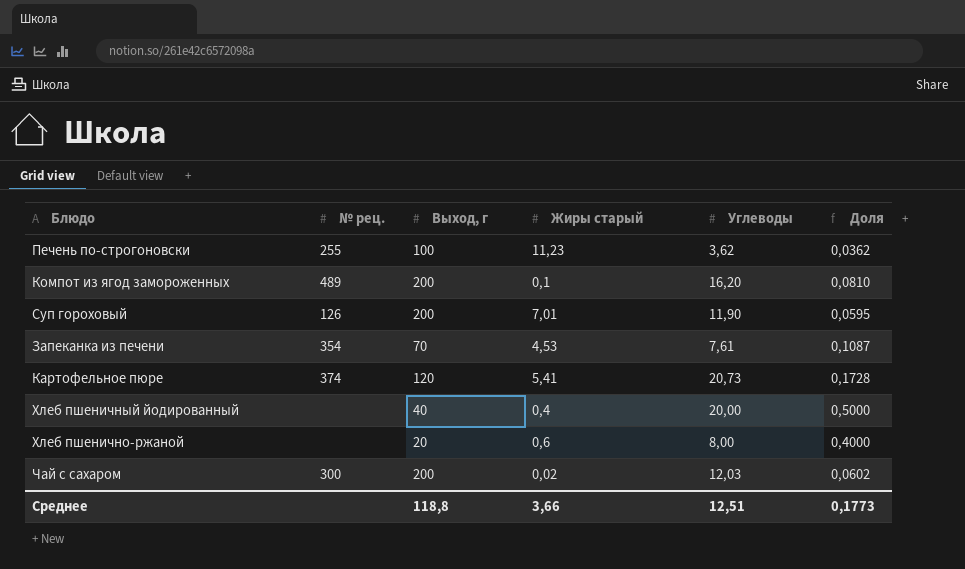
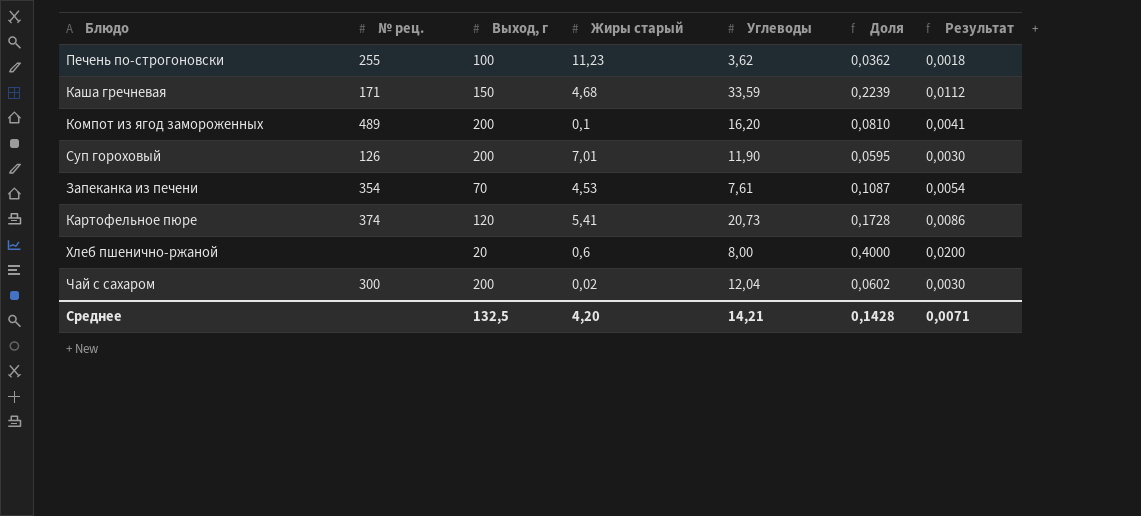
column Результат | formula: none -> [Доля] * 0,05
row Хлеб пшеничный йодированный: none | 40 | 0,4 | 20,00 | 0,5000 -> none
row Каша гречневая: none -> 171 | 150 | 4,68 | 33,59 | 0,2239 | 0,0112
Чай с сахаром | Углеводы: 12,03 -> 12,04
Среднее | Выход, г: 118,8 -> 132,5
Среднее | Жиры старый: 3,66 -> 4,20
Среднее | Углеводы: 12,51 -> 14,21
Среднее | Доля: 0,1773 -> 0,1428

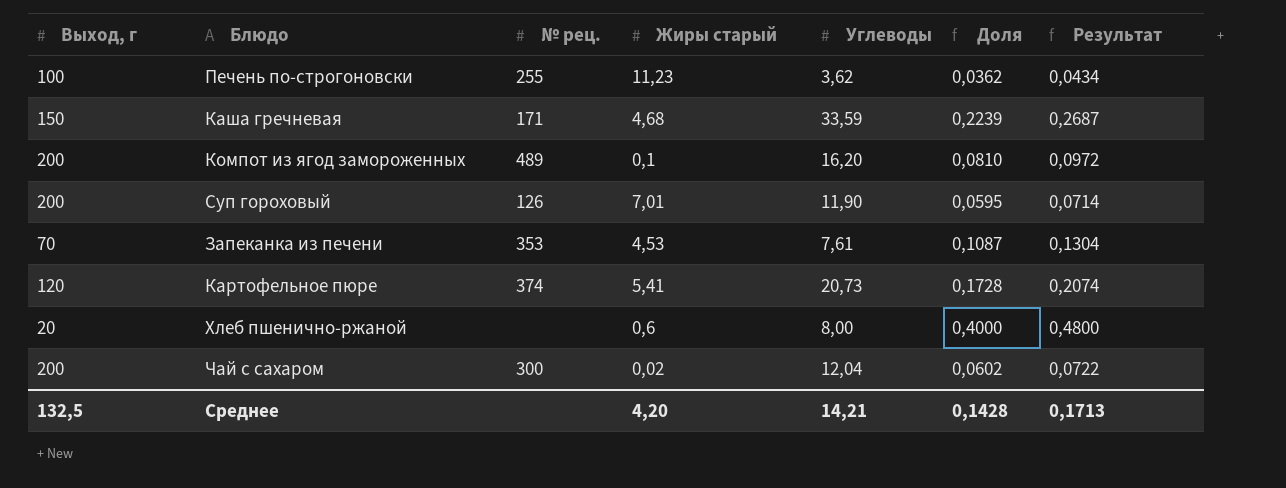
column Выход, г | position: 3 -> 1
column Результат | formula: [Доля] * 0,05 -> [Доля] * 1,2
Запеканка из печени | № рец.: 354 -> 353
Среднее | Результат: 0,0071 -> 0,1713

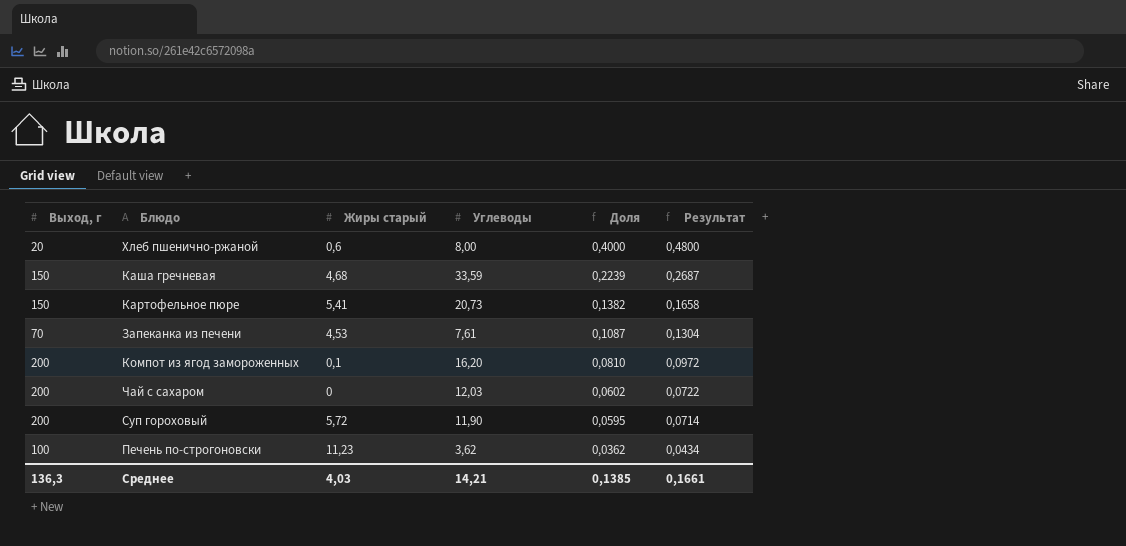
row order: none -> Доля descending
column № рец. | position: 3 -> none
Картофельное пюре | Выход, г: 120 -> 150
Картофельное пюре | Доля: 0,1728 -> 0,1382
Картофельное пюре | Результат: 0,2074 -> 0,1658
Чай с сахаром | Жиры старый: 0,02 -> 0
Чай с сахаром | Углеводы: 12,04 -> 12,03
Суп гороховый | Жиры старый: 7,01 -> 5,72
Среднее | Выход, г: 132,5 -> 136,3
Среднее | Жиры старый: 4,20 -> 4,03
Среднее | Доля: 0,1428 -> 0,1385
Среднее | Результат: 0,1713 -> 0,1661

